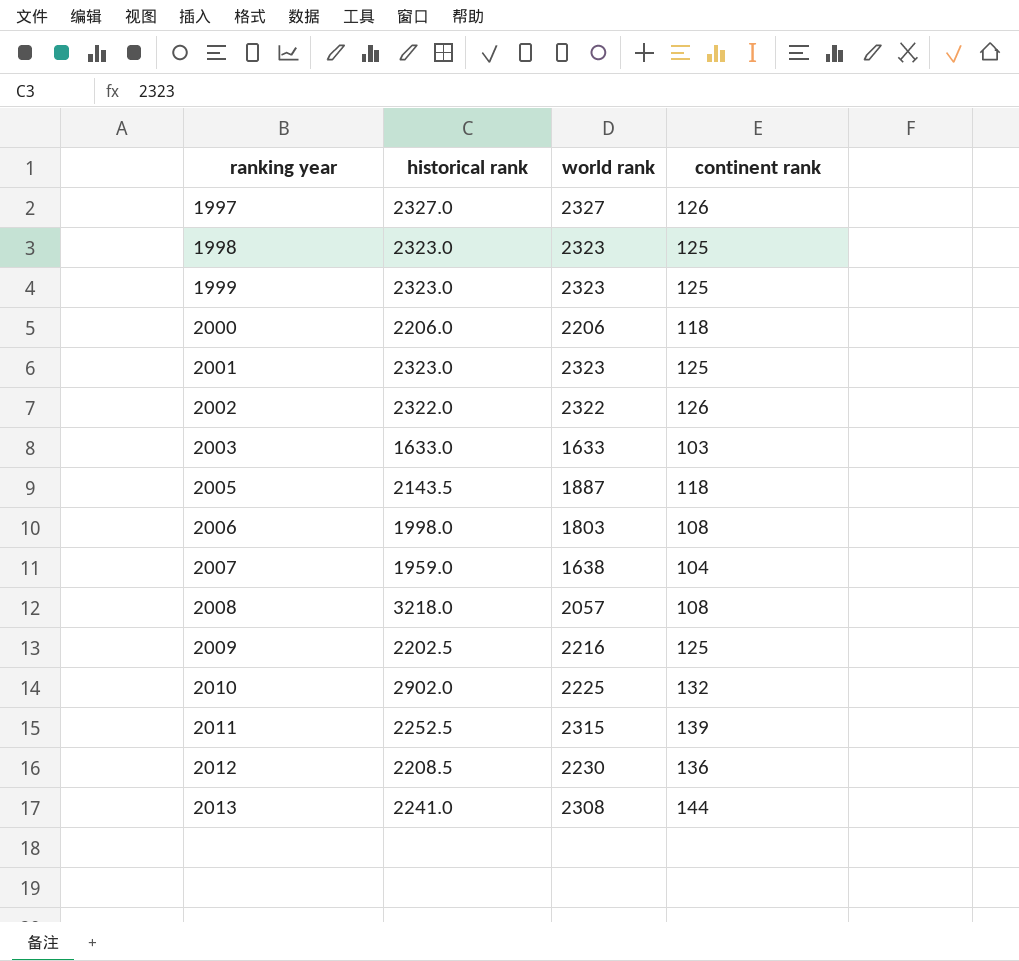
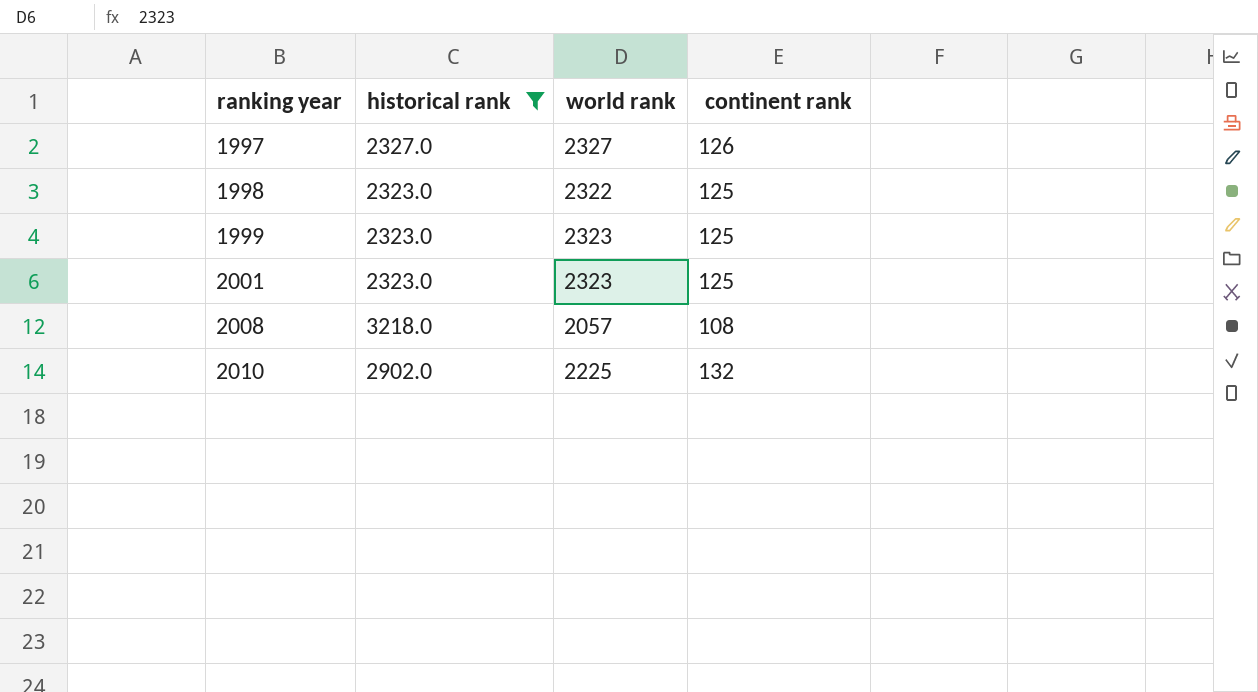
filter: none -> historical rank >= 2323.0
1998 | world rank: 2323 -> 2322

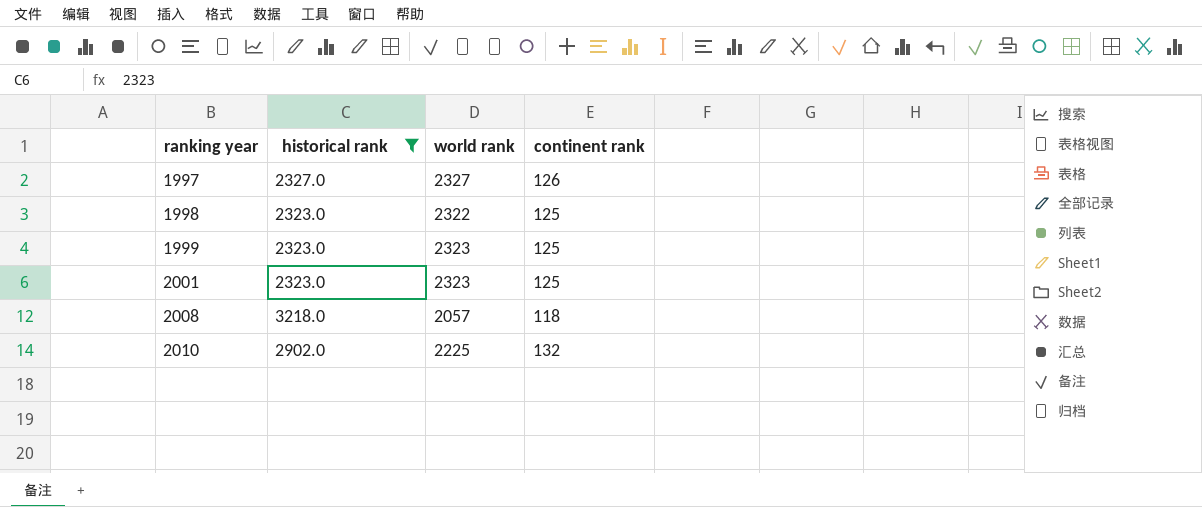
2008 | continent rank: 108 -> 118

